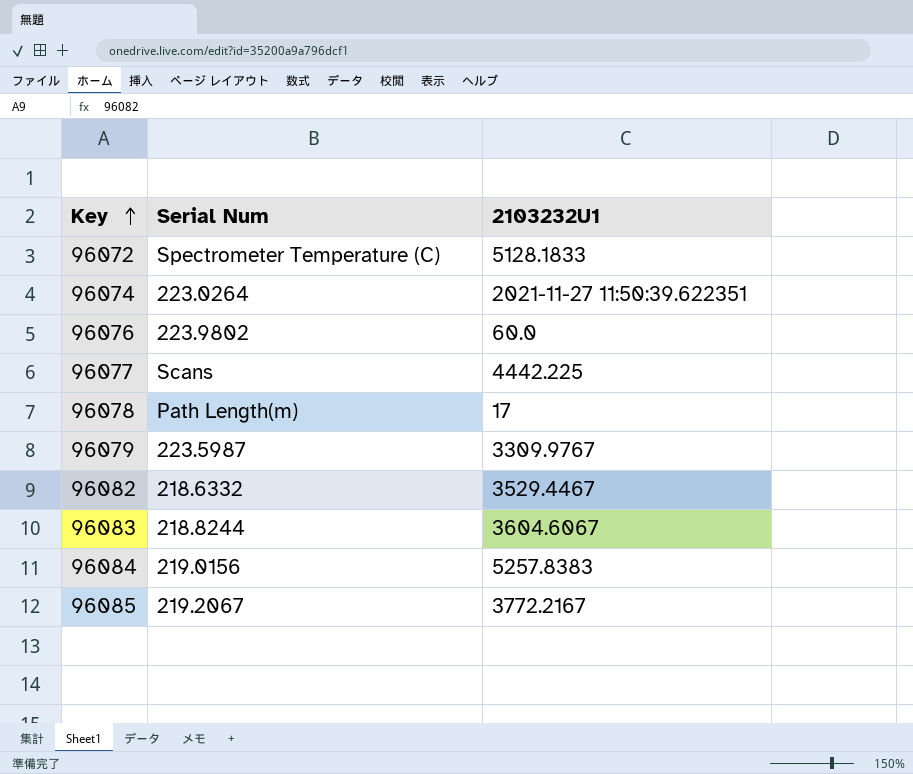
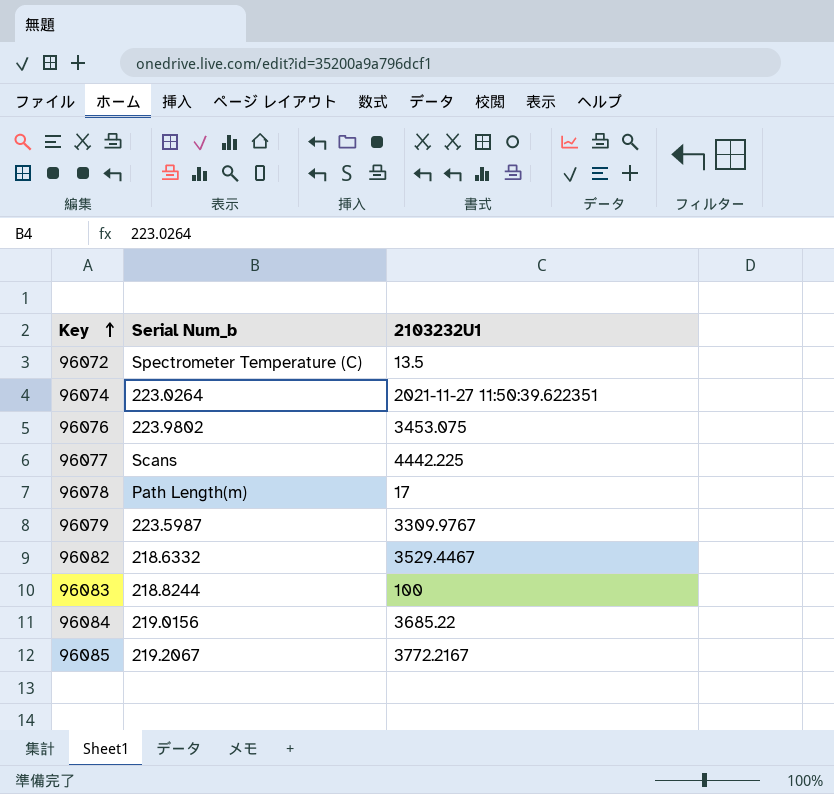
column name: Serial Num -> Serial Num_b
96072 | 2103232U1: 5128.1833 -> 13.5
96076 | 2103232U1: 60.0 -> 3453.075
96083 | 2103232U1: 3604.6067 -> 100
96084 | 2103232U1: 5257.8383 -> 3685.22

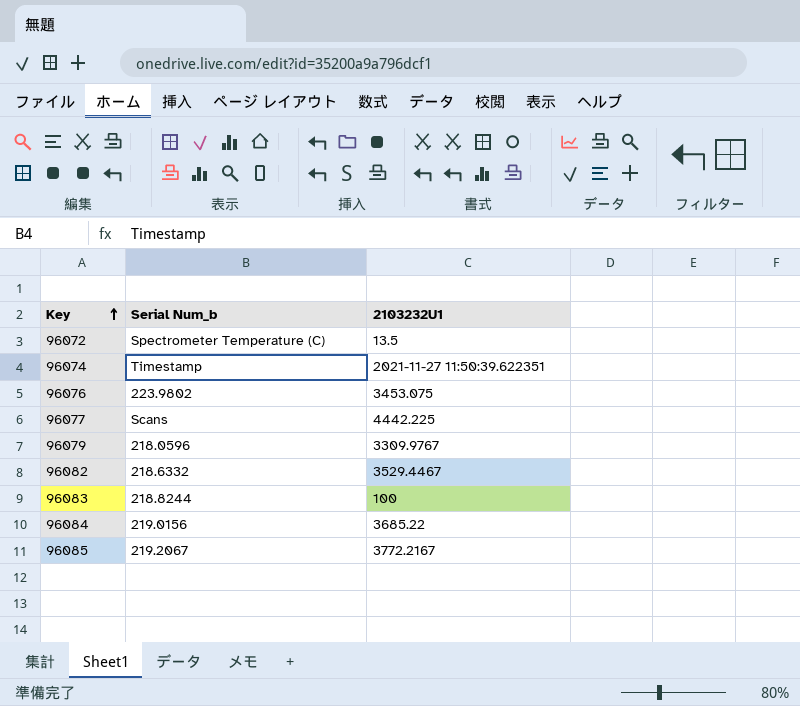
row 96078: Path Length(m) | 17 -> none
96074 | Serial Num_b: 223.0264 -> Timestamp
96079 | Serial Num_b: 223.5987 -> 218.0596

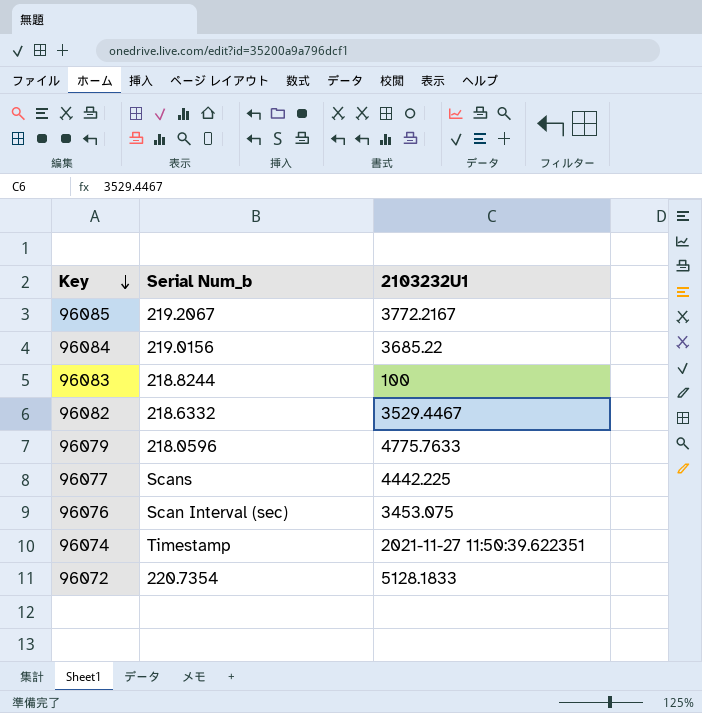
row order: Key ascending -> Key descending
96079 | 2103232U1: 3309.9767 -> 4775.7633
96076 | Serial Num_b: 223.9802 -> Scan Interval (sec)
96072 | Serial Num_b: Spectrometer Temperature (C) -> 220.7354
96072 | 2103232U1: 13.5 -> 5128.1833

